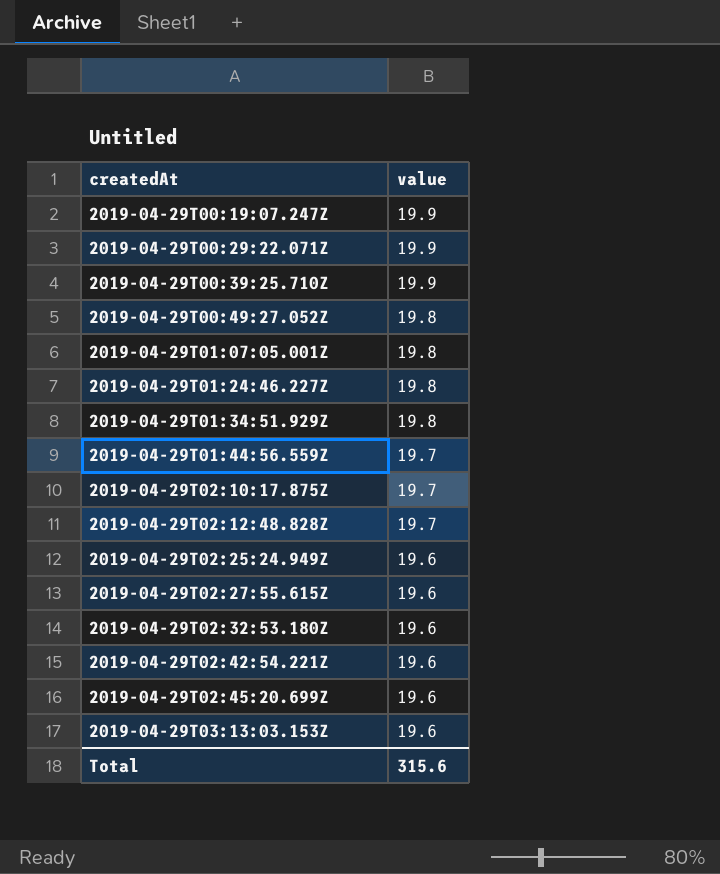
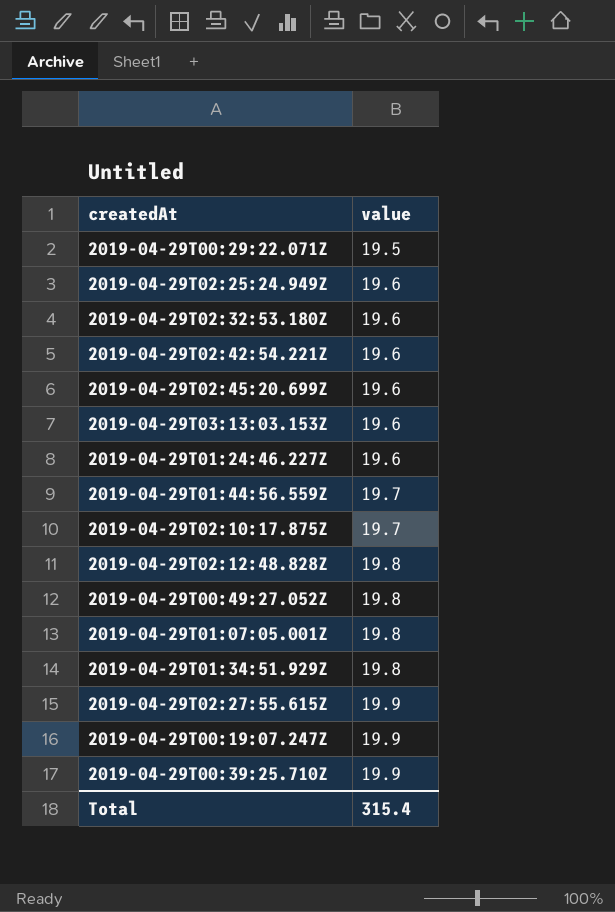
row order: createdAt ascending -> value ascending
2019-04-29T00:29:22.071Z | value: 19.9 -> 19.5
2019-04-29T01:24:46.227Z | value: 19.8 -> 19.6
2019-04-29T02:12:48.828Z | value: 19.7 -> 19.8
2019-04-29T02:27:55.615Z | value: 19.6 -> 19.9
Total | value: 315.6 -> 315.4

